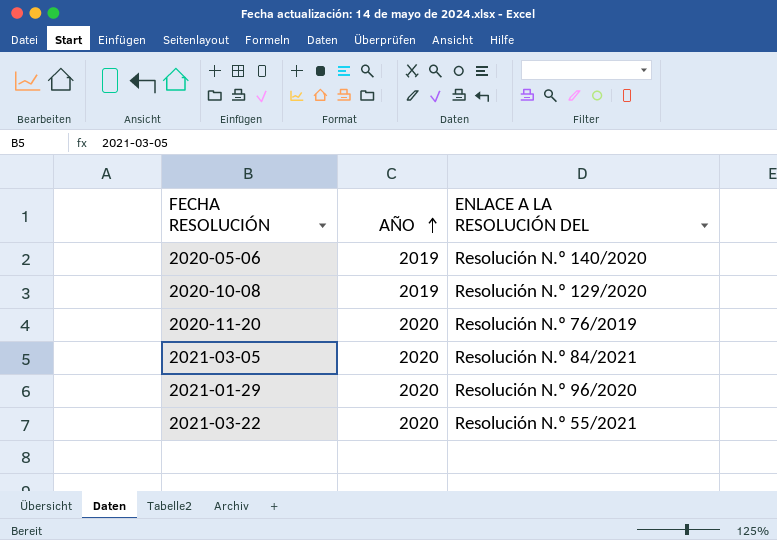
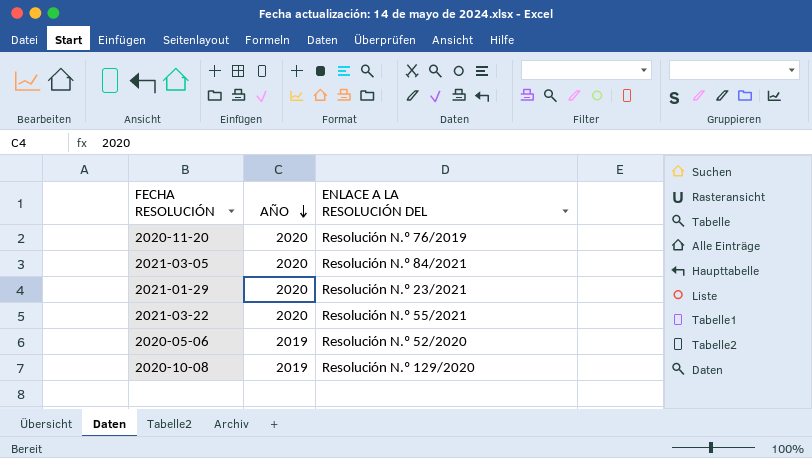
row order: AÑO ascending -> AÑO descending
2021-01-29 | ENLACE A LA RESOLUCIÓN DEL: Resolución N.º 96/2020 -> Resolución N.º 23/2021
2020-05-06 | ENLACE A LA RESOLUCIÓN DEL: Resolución N.º 140/2020 -> Resolución N.º 52/2020

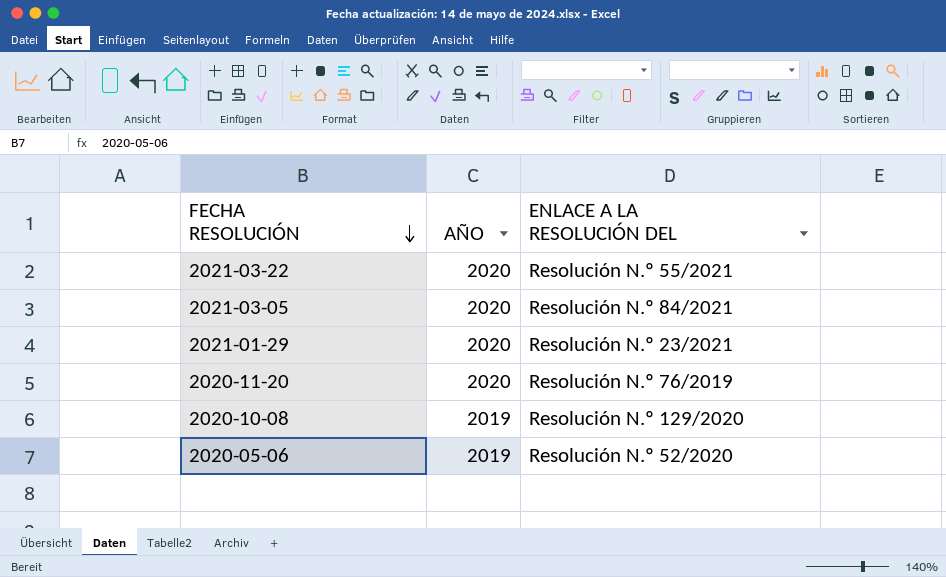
row order: AÑO descending -> FECHA RESOLUCIÓN descending

